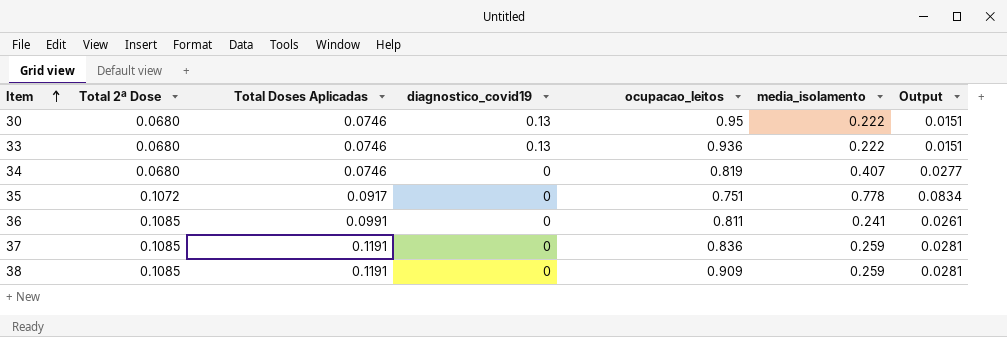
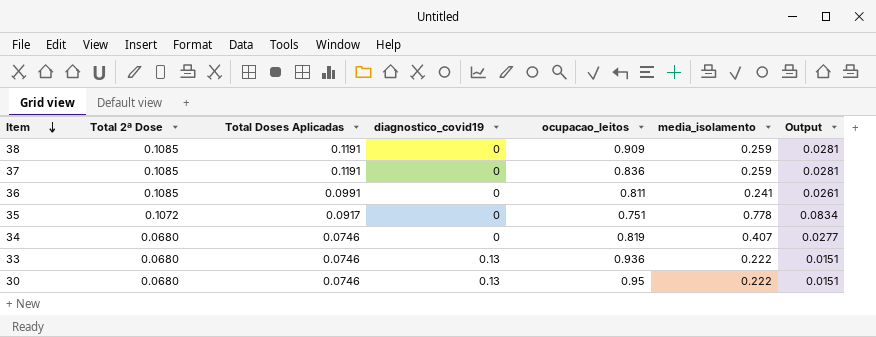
row order: Item ascending -> Item descending

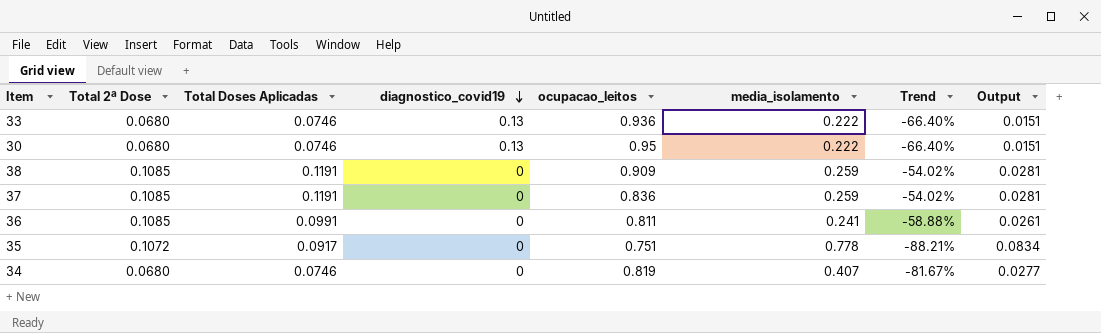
row order: Item descending -> diagnostico_covid19 descending
column Trend | formula: none -> ([Total Doses Aplicadas] - [media_isolamento]) / [media_isolamento]

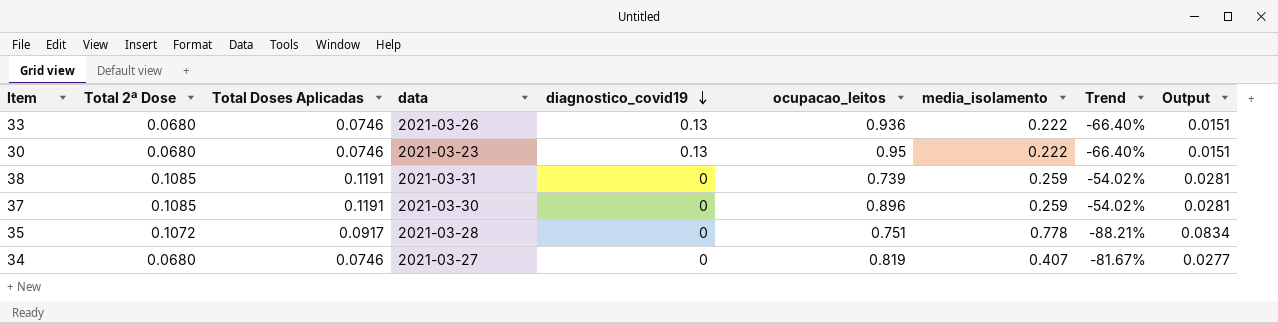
column data | position: none -> 4
row 36: 0.1085 | 0.0991 | 0 | 0.811 | 0.241 | -58.88% | 0.0261 -> none
38 | ocupacao_leitos: 0.909 -> 0.739
37 | ocupacao_leitos: 0.836 -> 0.896

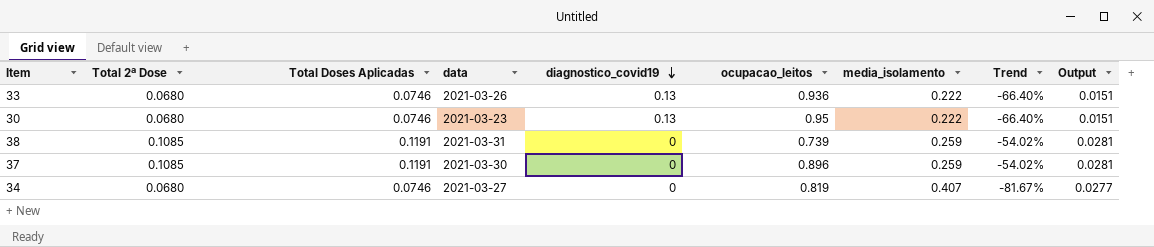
row 35: 0.1072 | 0.0917 | 2021-03-28 | 0 | 0.751 | 0.778 | -88.21% | 0.0834 -> none

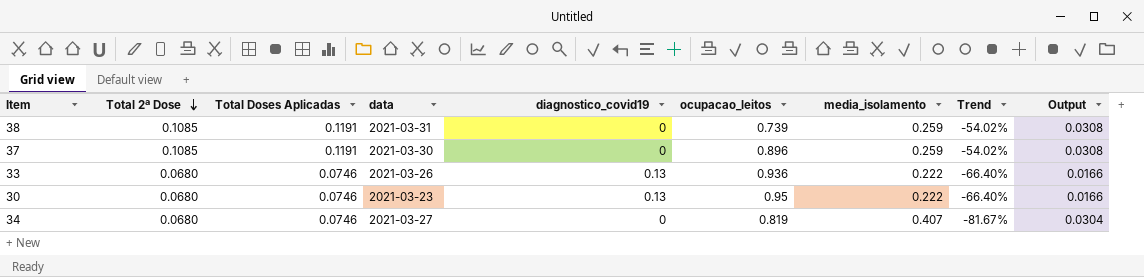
row order: diagnostico_covid19 descending -> Total 2ª Dose descending
column Output | formula: [Total 2ª Dose] * [media_isolamento] -> [Total Doses Aplicadas] * [media_isolamento]

